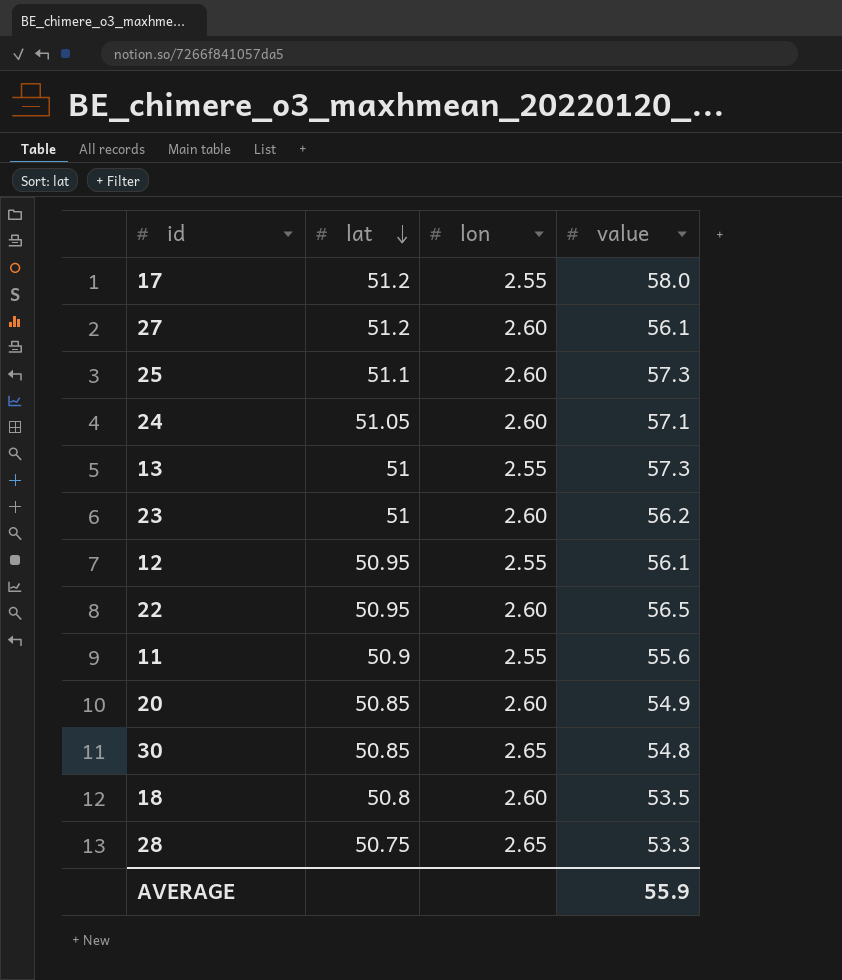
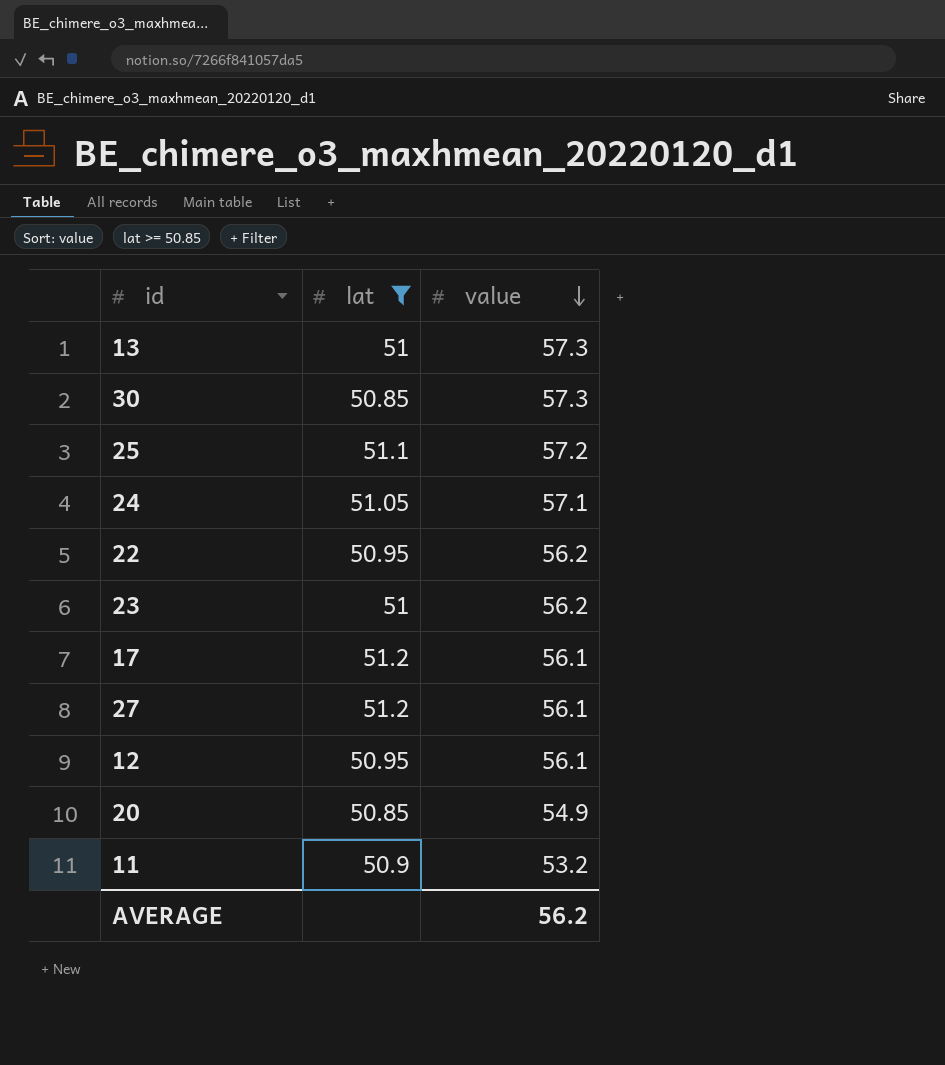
filter: none -> lat >= 50.85
row order: lat descending -> value descending
column lon | position: 3 -> none
30 | value: 54.8 -> 57.3
25 | value: 57.3 -> 57.2
22 | value: 56.5 -> 56.2
17 | value: 58.0 -> 56.1
11 | value: 55.6 -> 53.2
AVERAGE | value: 55.9 -> 56.2

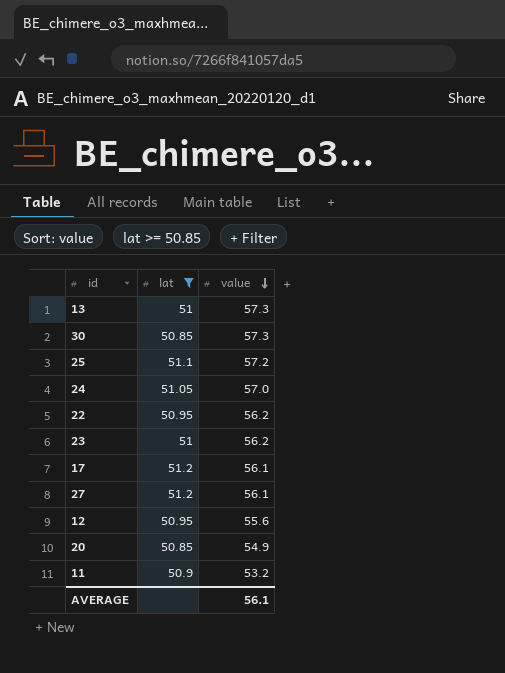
24 | value: 57.1 -> 57.0
12 | value: 56.1 -> 55.6
AVERAGE | value: 56.2 -> 56.1

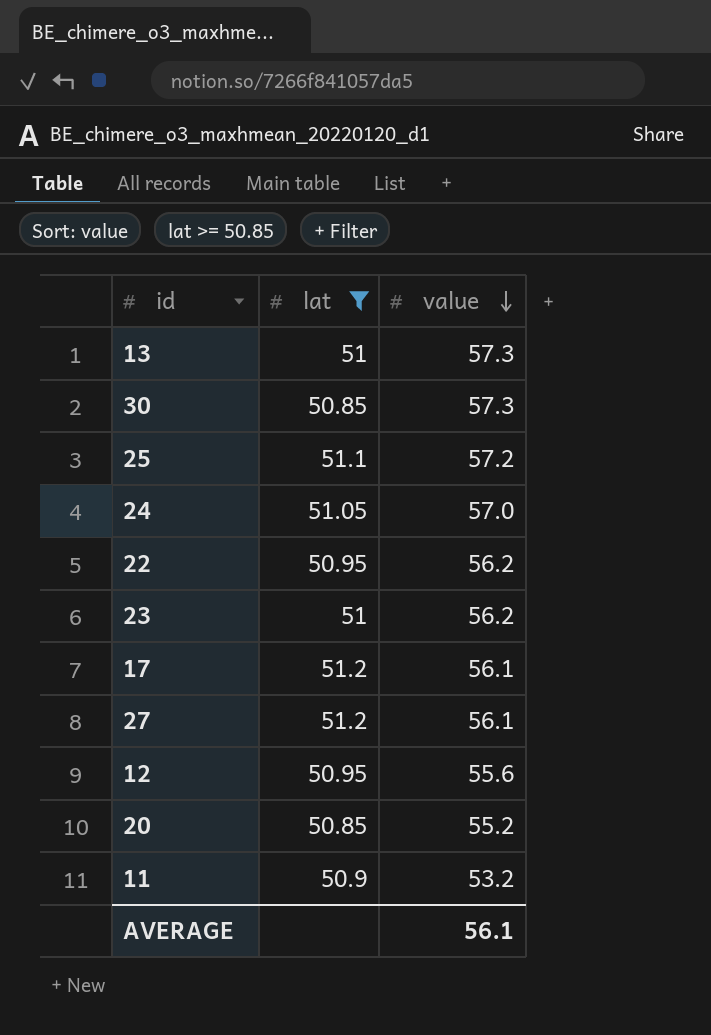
20 | value: 54.9 -> 55.2

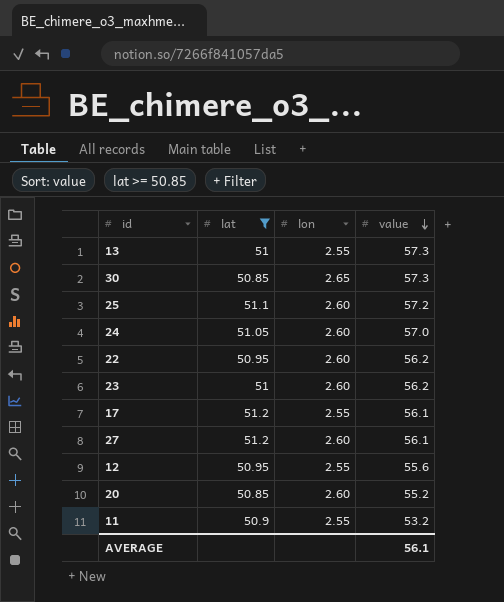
column lon | position: none -> 3

